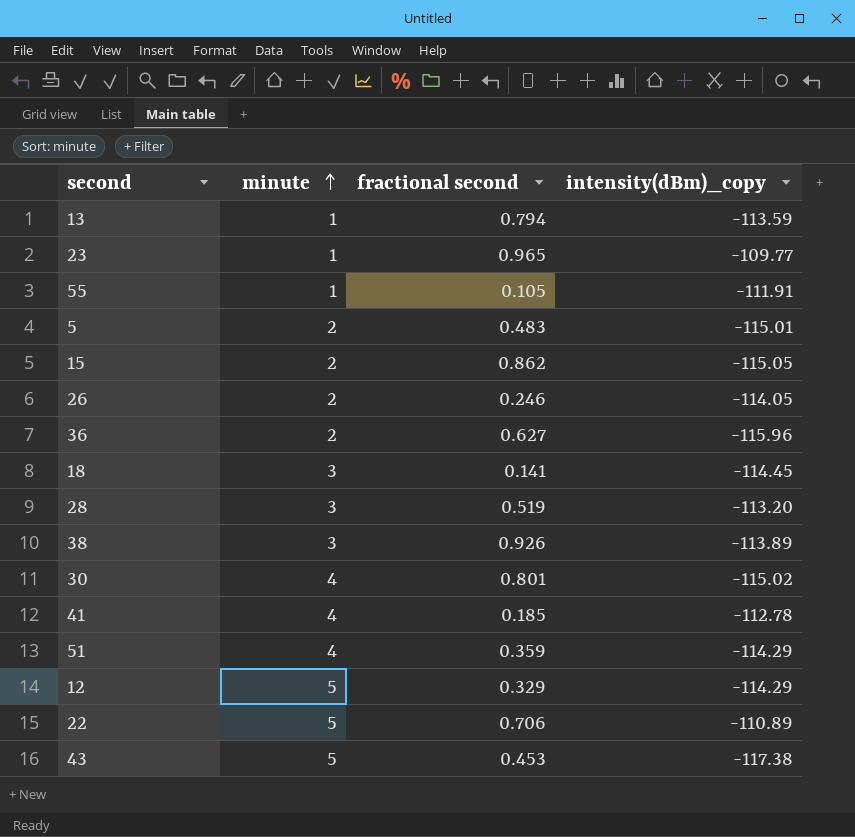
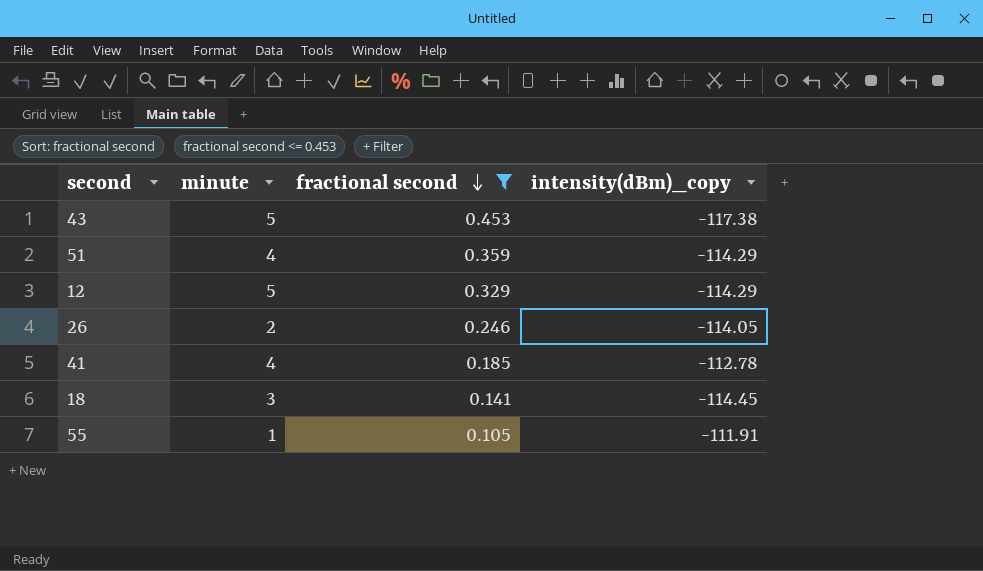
filter: none -> fractional second <= 0.453
row order: minute ascending -> fractional second descending

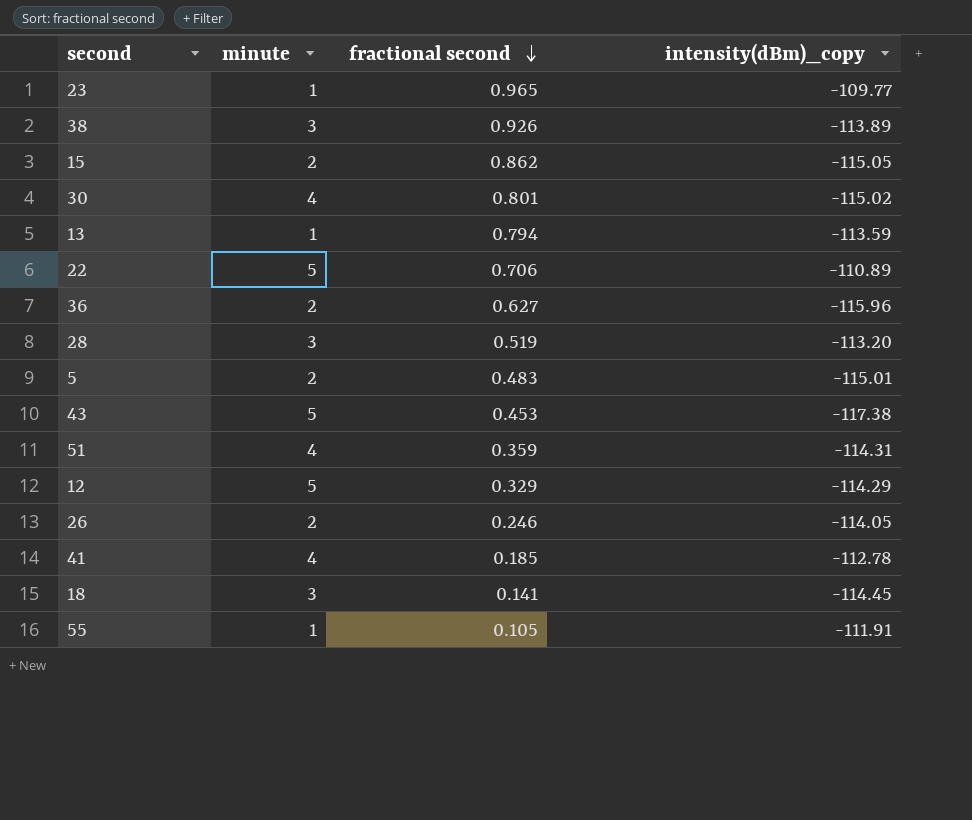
filter: fractional second <= 0.453 -> none
51 | intensity(dBm)_copy: -114.29 -> -114.31

